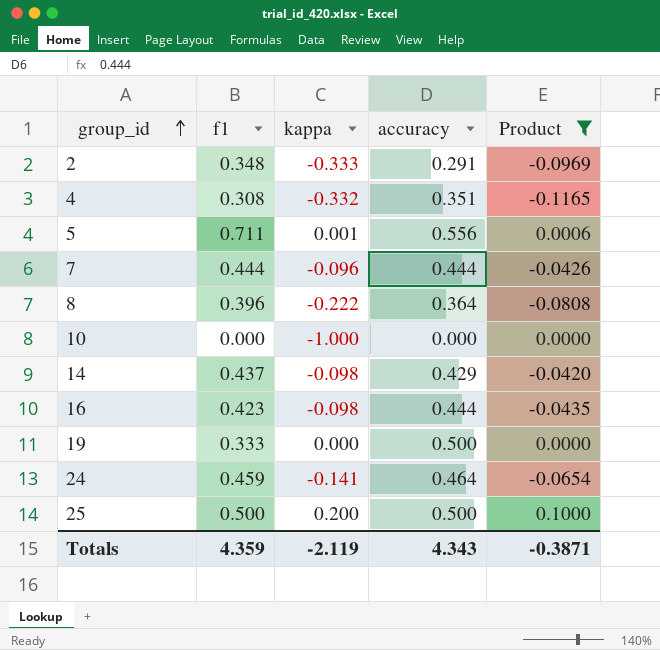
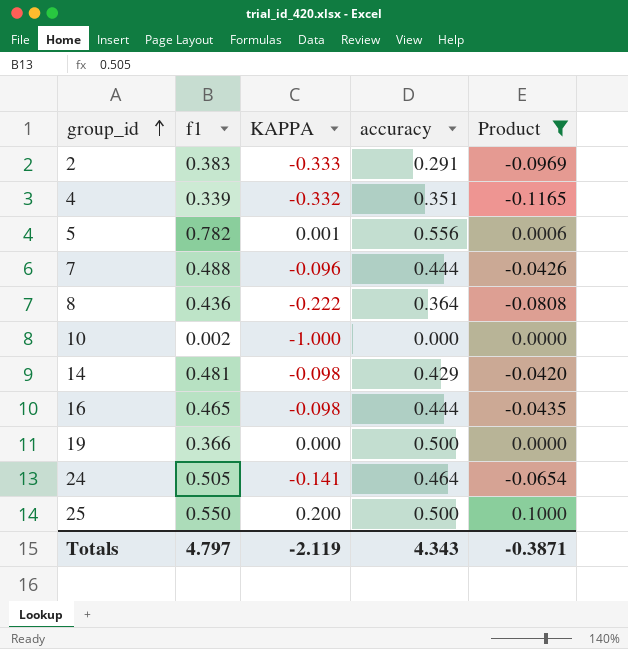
column name: kappa -> KAPPA
2 | f1: 0.348 -> 0.383
4 | f1: 0.308 -> 0.339
5 | f1: 0.711 -> 0.782
7 | f1: 0.444 -> 0.488
8 | f1: 0.396 -> 0.436
10 | f1: 0.000 -> 0.002
14 | f1: 0.437 -> 0.481
16 | f1: 0.423 -> 0.465
19 | f1: 0.333 -> 0.366
24 | f1: 0.459 -> 0.505
25 | f1: 0.500 -> 0.550
Totals | f1: 4.359 -> 4.797

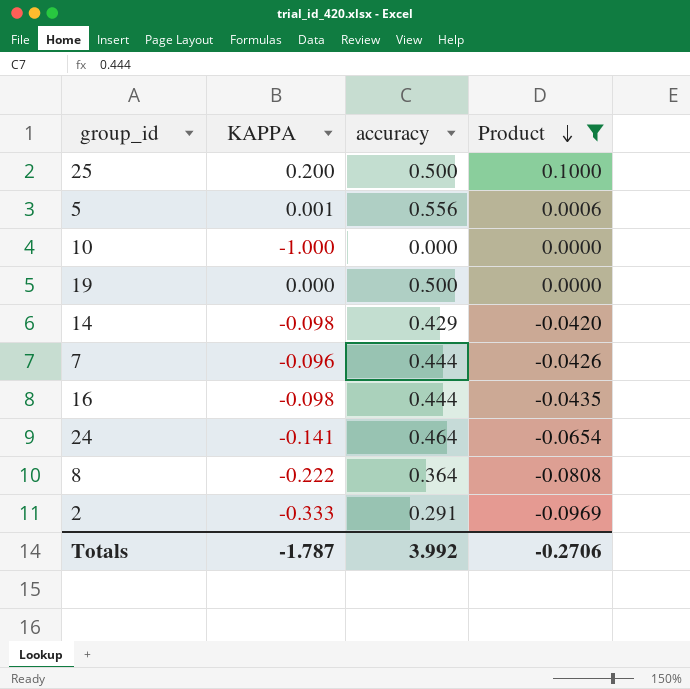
row order: group_id ascending -> Product descending
column f1 | position: 2 -> none
row 4: 0.339 | -0.332 | 0.351 | -0.1165 -> none
Totals | KAPPA: -2.119 -> -1.787
Totals | accuracy: 4.343 -> 3.992
Totals | Product: -0.3871 -> -0.2706

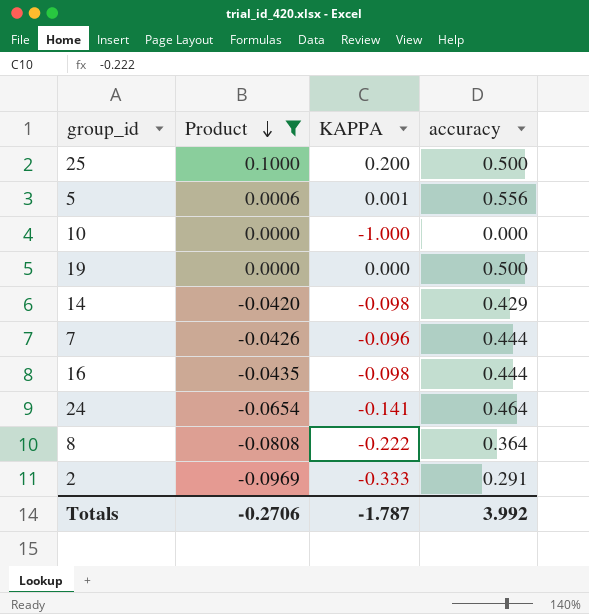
column Product | position: 4 -> 2

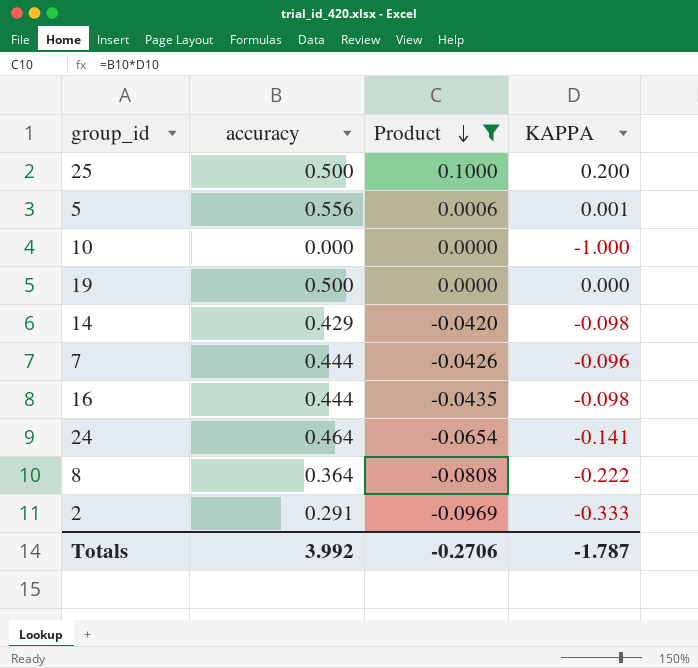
column accuracy | position: 4 -> 2

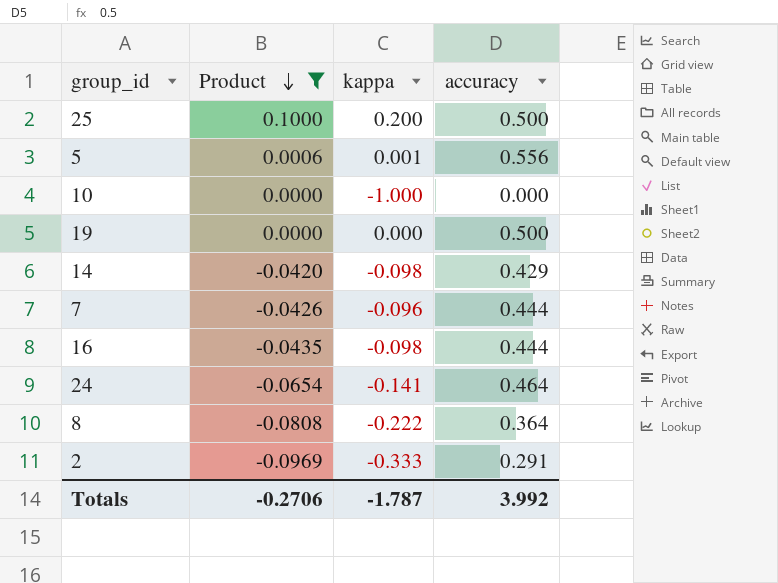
column name: KAPPA -> kappa
column accuracy | position: 2 -> 4

